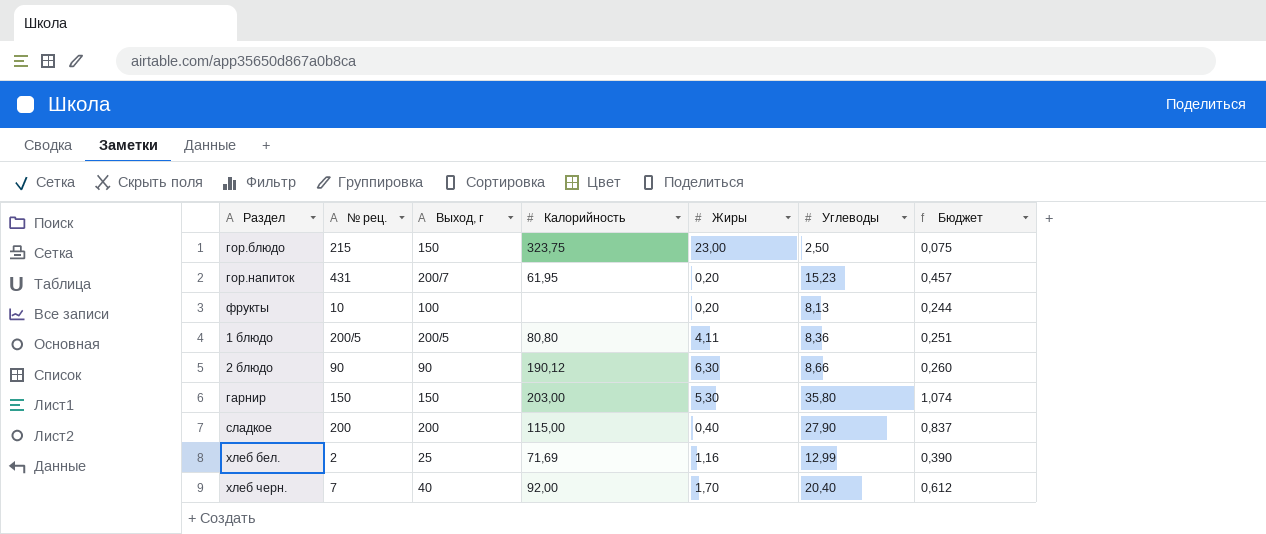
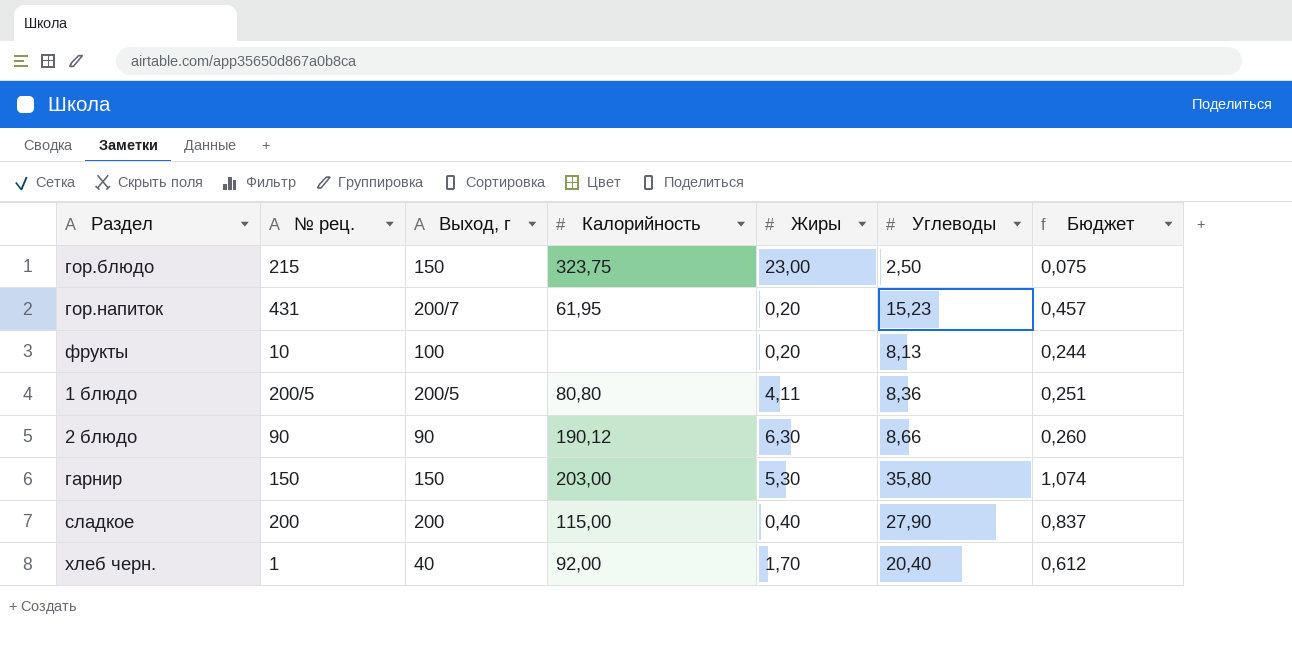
row хлеб бел.: 2 | 25 | 71,69 | 1,16 | 12,99 | 0,390 -> none
хлеб черн. | № рец.: 7 -> 1

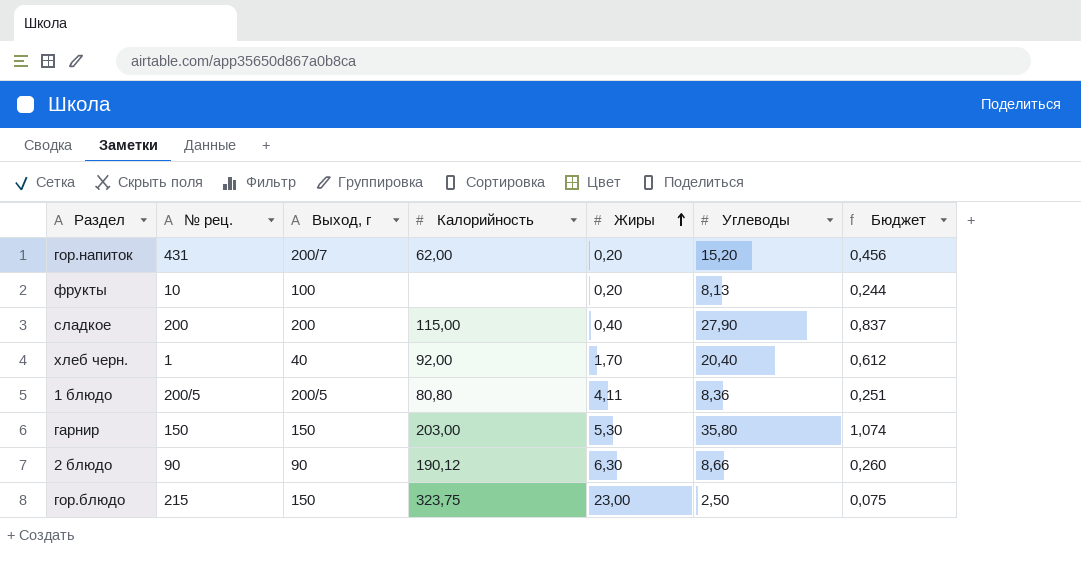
row order: none -> Жиры ascending
гор.напиток | Калорийность: 61,95 -> 62,00
гор.напиток | Углеводы: 15,23 -> 15,20
гор.напиток | Бюджет: 0,457 -> 0,456

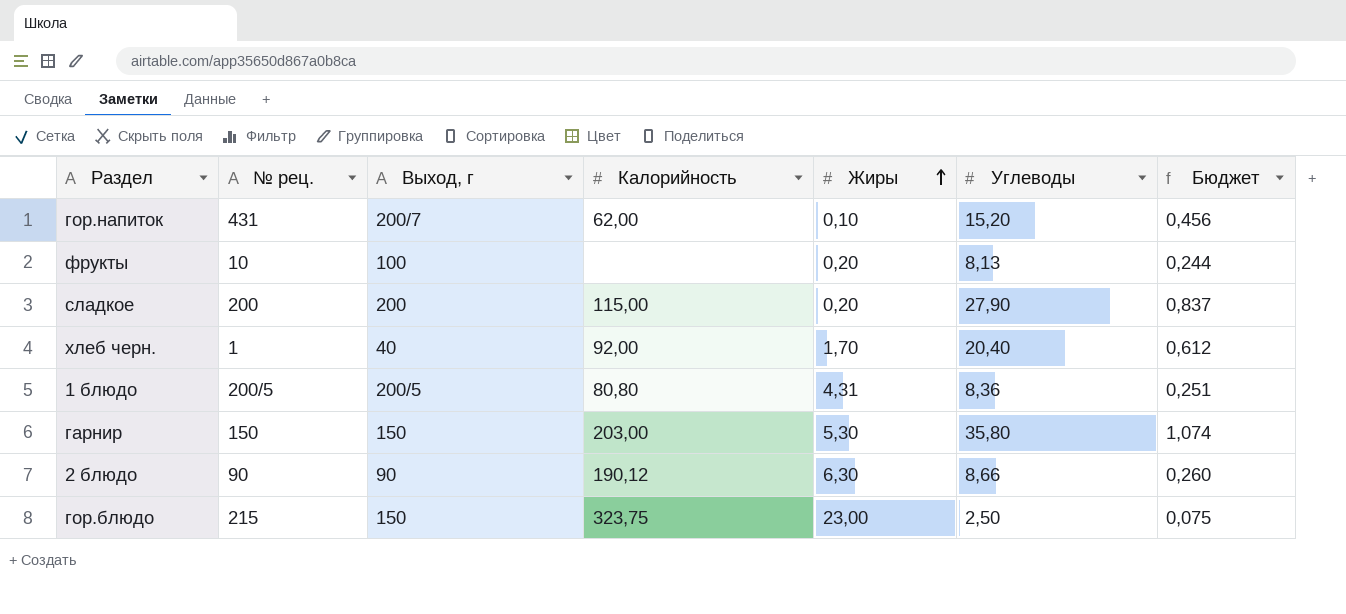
гор.напиток | Жиры: 0,20 -> 0,10
сладкое | Жиры: 0,40 -> 0,20
1 блюдо | Жиры: 4,11 -> 4,31

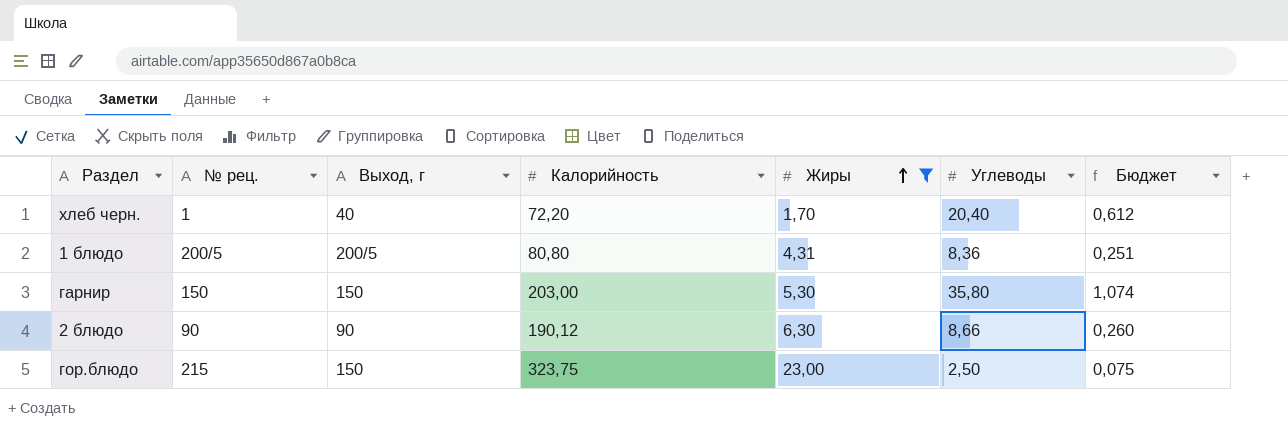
filter: none -> Жиры >= 1,70
хлеб черн. | Калорийность: 92,00 -> 72,20

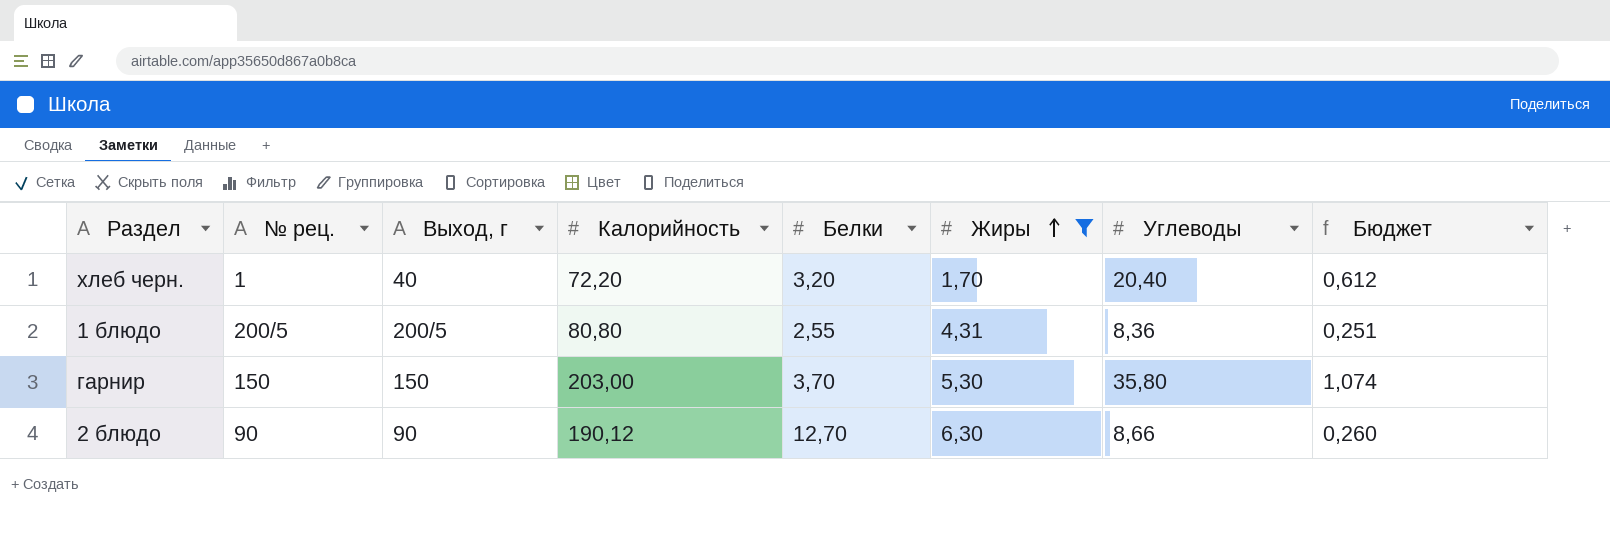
column Белки | position: none -> 5
row гор.блюдо: 215 | 150 | 323,75 | 23,00 | 2,50 | 0,075 -> none

